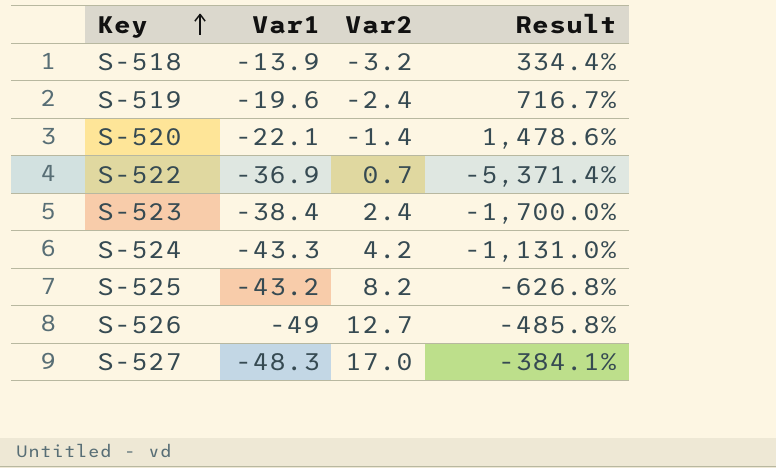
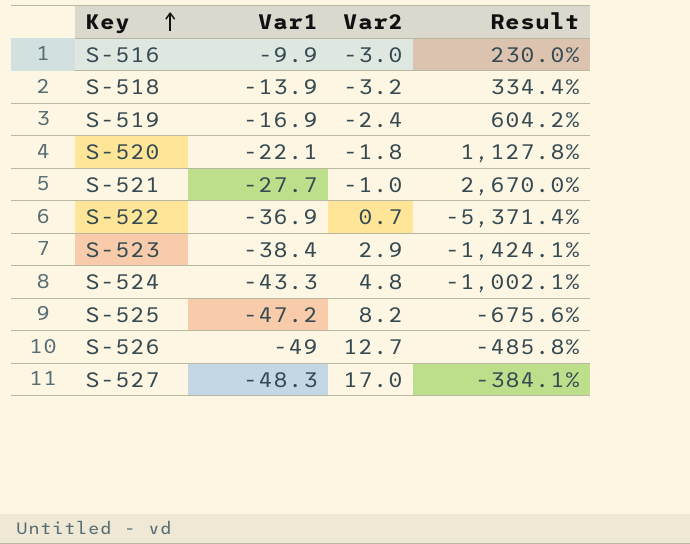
row S-516: none -> -9.9 | -3.0 | 230.0%
S-519 | Var1: -19.6 -> -16.9
S-519 | Result: 716.7% -> 604.2%
S-520 | Var2: -1.4 -> -1.8
S-520 | Result: 1,478.6% -> 1,127.8%
row S-521: none -> -27.7 | -1.0 | 2,670.0%
S-523 | Var2: 2.4 -> 2.9
S-523 | Result: -1,700.0% -> -1,424.1%
S-524 | Var2: 4.2 -> 4.8
S-524 | Result: -1,131.0% -> -1,002.1%
S-525 | Var1: -43.2 -> -47.2
S-525 | Result: -626.8% -> -675.6%

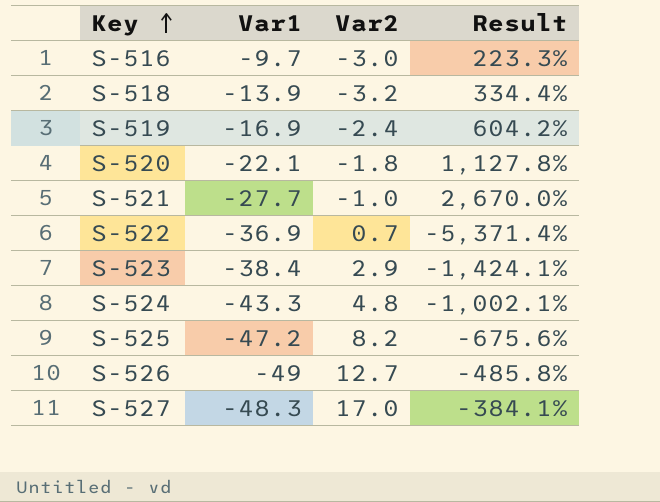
S-516 | Var1: -9.9 -> -9.7
S-516 | Result: 230.0% -> 223.3%

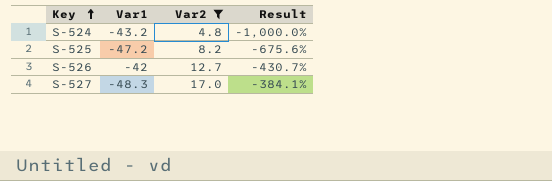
filter: none -> Var2 >= 4.8
S-524 | Var1: -43.3 -> -43.2
S-524 | Result: -1,002.1% -> -1,000.0%
S-526 | Var1: -49 -> -42
S-526 | Result: -485.8% -> -430.7%

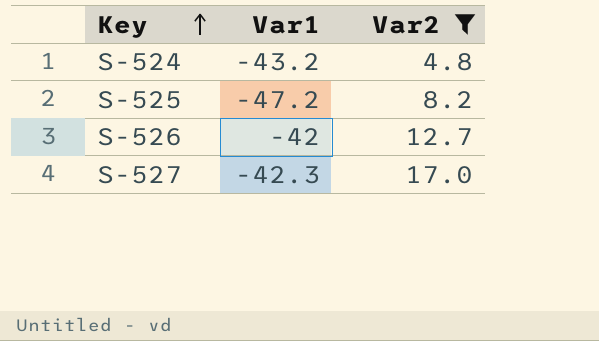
column Result | formula: ([Var1] - [Var2]) / [Var2] -> none
S-527 | Var1: -48.3 -> -42.3

